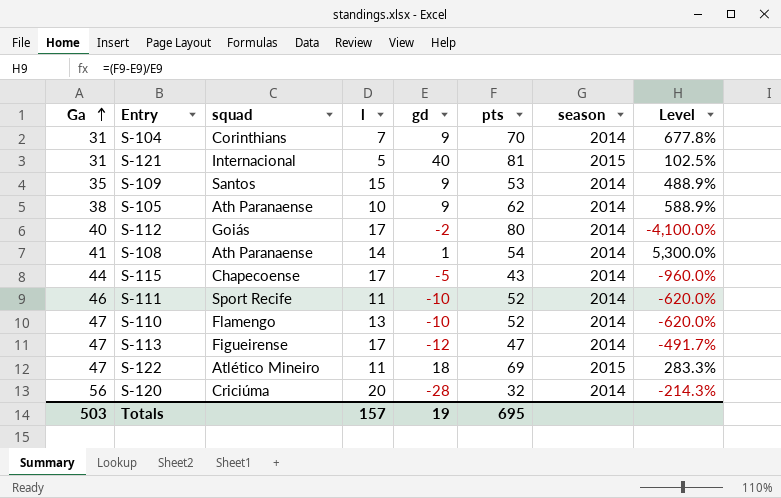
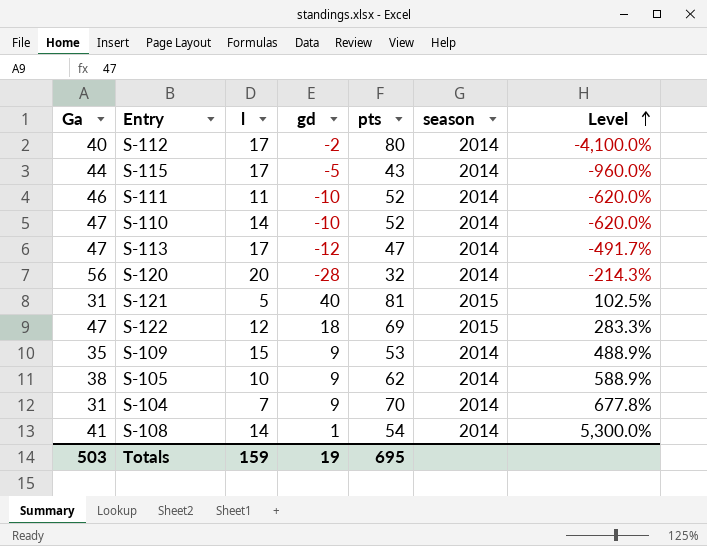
row order: Ga ascending -> Level ascending
column squad | position: 3 -> none
S-110 | l: 13 -> 14
S-122 | l: 11 -> 12
Totals | l: 157 -> 159

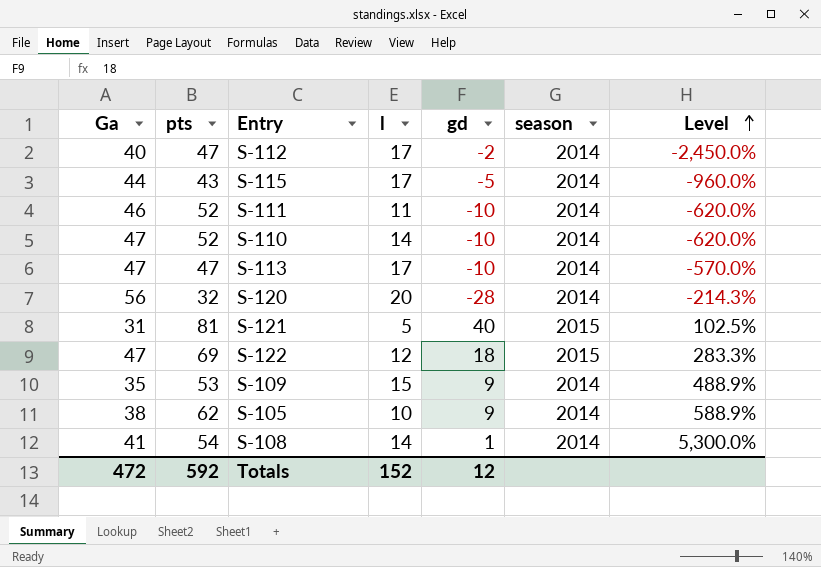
column pts | position: 5 -> 2
row S-104: 31 | 7 | 9 | 70 | 2014 | 677.8% -> none
S-112 | pts: 80 -> 47
S-112 | Level: -4,100.0% -> -2,450.0%
S-113 | gd: -12 -> -10
S-113 | Level: -491.7% -> -570.0%
Totals | Ga: 503 -> 472
Totals | pts: 695 -> 592
Totals | l: 159 -> 152
Totals | gd: 19 -> 12

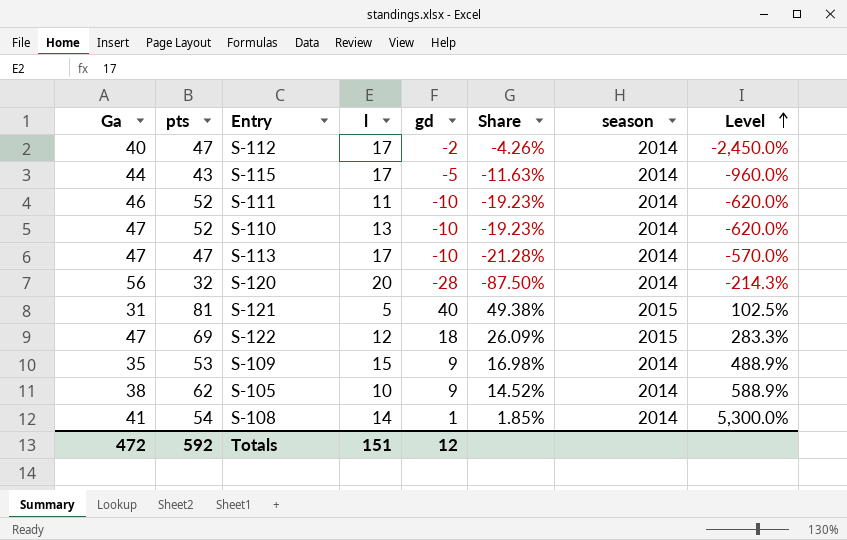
column Share | formula: none -> [gd] / [pts]
S-110 | l: 14 -> 13
Totals | l: 152 -> 151

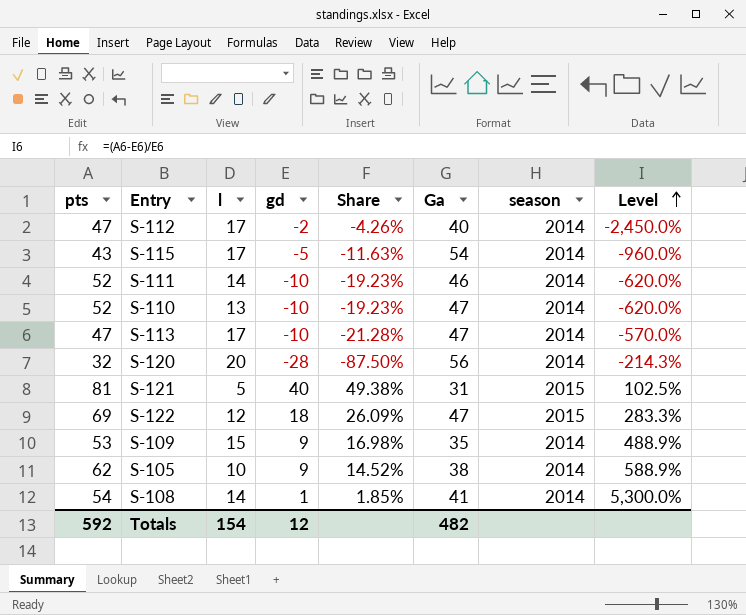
column Ga | position: 1 -> 6
S-115 | Ga: 44 -> 54
S-111 | l: 11 -> 14
Totals | l: 151 -> 154
Totals | Ga: 472 -> 482

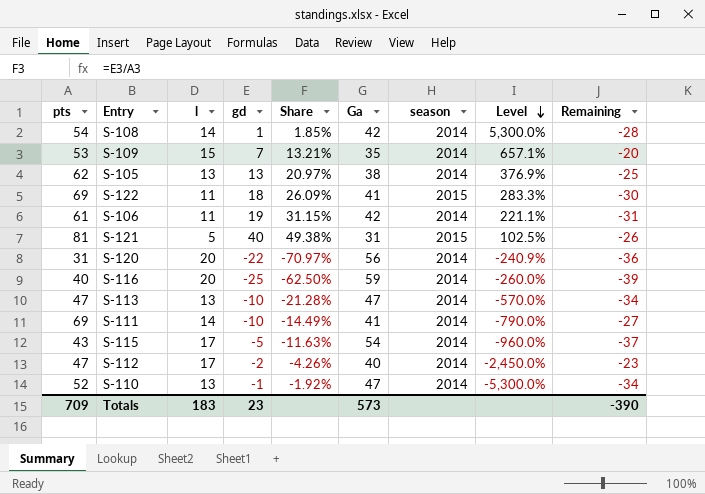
row order: Level ascending -> Level descending
column Remaining | formula: none -> [l] - [Ga]
S-108 | Ga: 41 -> 42
S-109 | gd: 9 -> 7
S-109 | Share: 16.98% -> 13.21%
S-109 | Level: 488.9% -> 657.1%
S-105 | l: 10 -> 13
S-105 | gd: 9 -> 13
S-105 | Share: 14.52% -> 20.97%
S-105 | Level: 588.9% -> 376.9%
S-122 | l: 12 -> 11
S-122 | Ga: 47 -> 41
row S-106: none -> 61 | 11 | 19 | 31.15% | 42 | 2014 | 221.1% | -31
S-120 | pts: 32 -> 31
S-120 | gd: -28 -> -22
S-120 | Share: -87.50% -> -70.97%
S-120 | Level: -214.3% -> -240.9%
row S-116: none -> 40 | 20 | -25 | -62.50% | 59 | 2014 | -260.0% | -39
S-113 | l: 17 -> 13
S-111 | pts: 52 -> 69
S-111 | Share: -19.23% -> -14.49%
S-111 | Ga: 46 -> 41
S-111 | Level: -620.0% -> -790.0%
S-110 | gd: -10 -> -1
S-110 | Share: -19.23% -> -1.92%
S-110 | Level: -620.0% -> -5,300.0%
Totals | pts: 592 -> 709
Totals | l: 154 -> 183
Totals | gd: 12 -> 23
Totals | Ga: 482 -> 573

